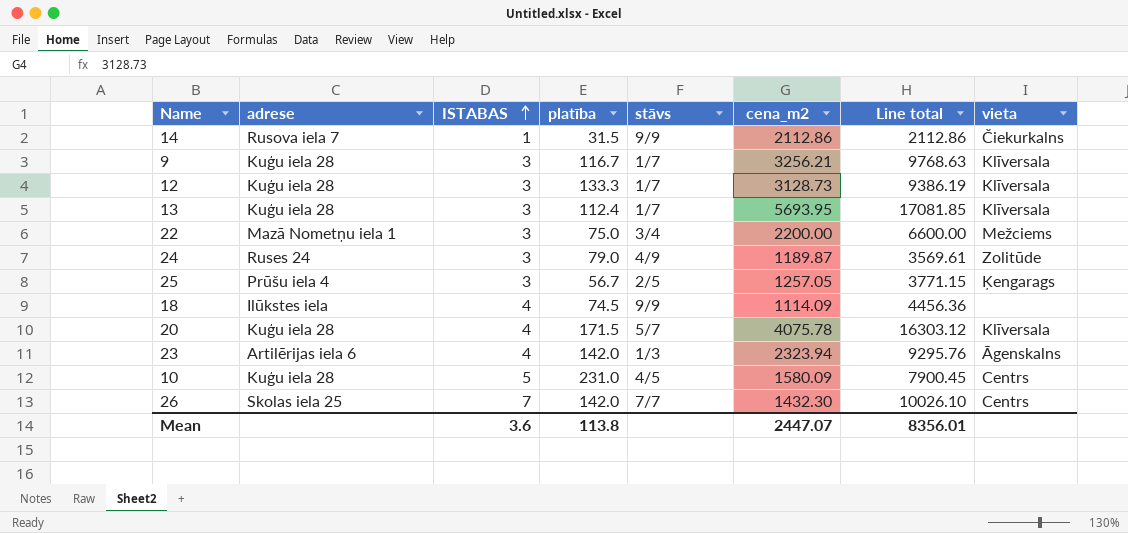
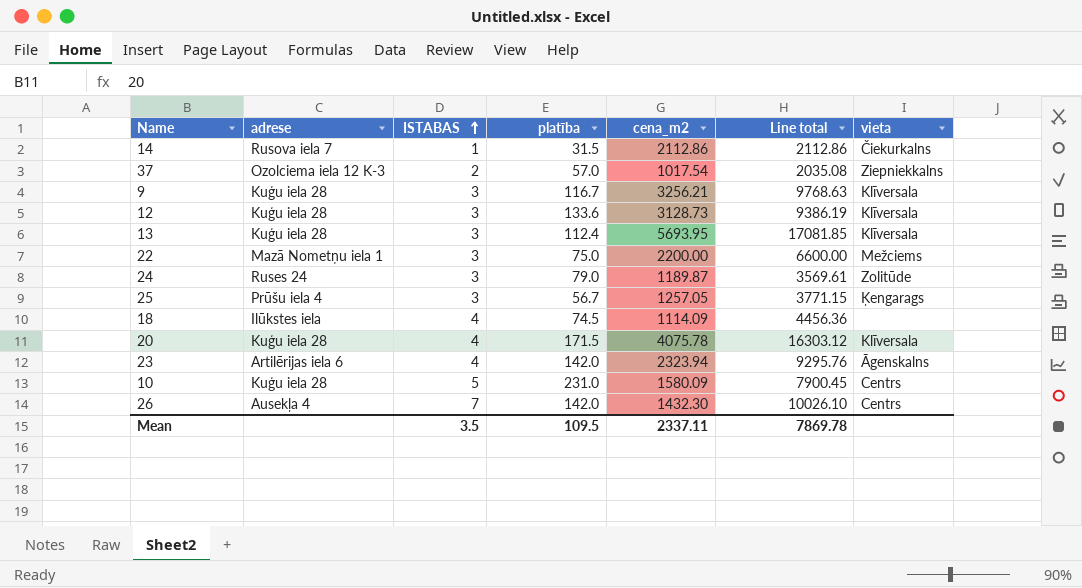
column stāvs | position: 5 -> none
row 37: none -> Ozolciema iela 12 K-3 | 2 | 57.0 | 1017.54 | 2035.08 | Ziepniekkalns
12 | platība: 133.3 -> 133.6
26 | adrese: Skolas iela 25 -> Ausekļa 4
Mean | ISTABAS: 3.6 -> 3.5
Mean | platība: 113.8 -> 109.5
Mean | cena_m2: 2447.07 -> 2337.11
Mean | Line total: 8356.01 -> 7869.78

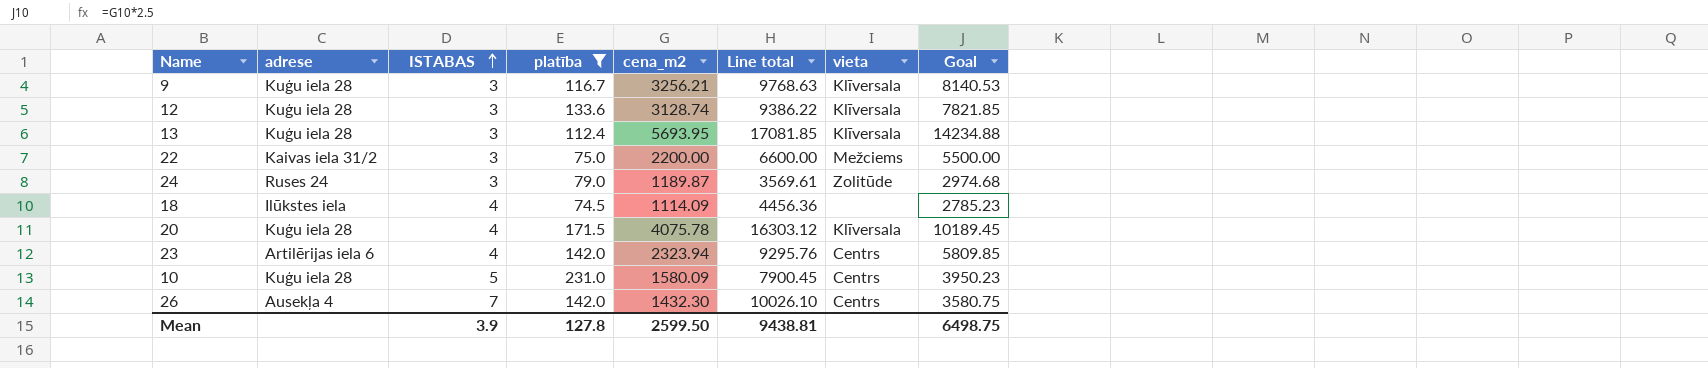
filter: none -> platība >= 74.5
column Goal | formula: none -> [cena_m2] * 2.5
12 | cena_m2: 3128.73 -> 3128.74
12 | Line total: 9386.19 -> 9386.22
22 | adrese: Mazā Nometņu iela 1 -> Kaivas iela 31/2
23 | vieta: Āgenskalns -> Centrs
Mean | ISTABAS: 3.5 -> 3.9
Mean | platība: 109.5 -> 127.8
Mean | cena_m2: 2337.11 -> 2599.50
Mean | Line total: 7869.78 -> 9438.81

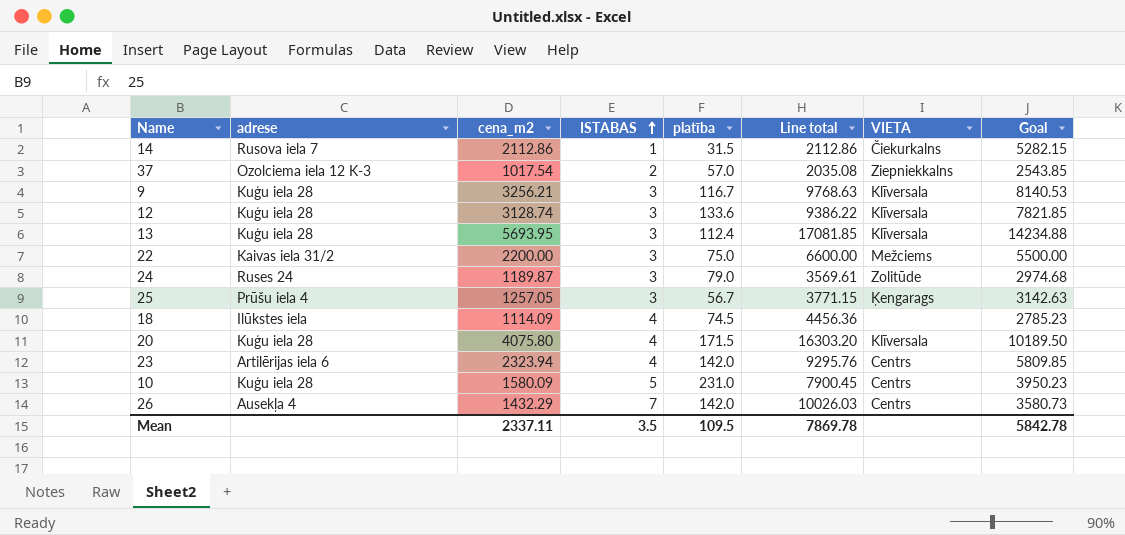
filter: platība >= 74.5 -> none
column cena_m2 | position: 5 -> 3
column name: vieta -> VIETA
20 | cena_m2: 4075.78 -> 4075.80
20 | Line total: 16303.12 -> 16303.20
20 | Goal: 10189.45 -> 10189.50
26 | cena_m2: 1432.30 -> 1432.29
26 | Line total: 10026.10 -> 10026.03
26 | Goal: 3580.75 -> 3580.73
Mean | cena_m2: 2599.50 -> 2337.11
Mean | ISTABAS: 3.9 -> 3.5
Mean | platība: 127.8 -> 109.5
Mean | Line total: 9438.81 -> 7869.78
Mean | Goal: 6498.75 -> 5842.78

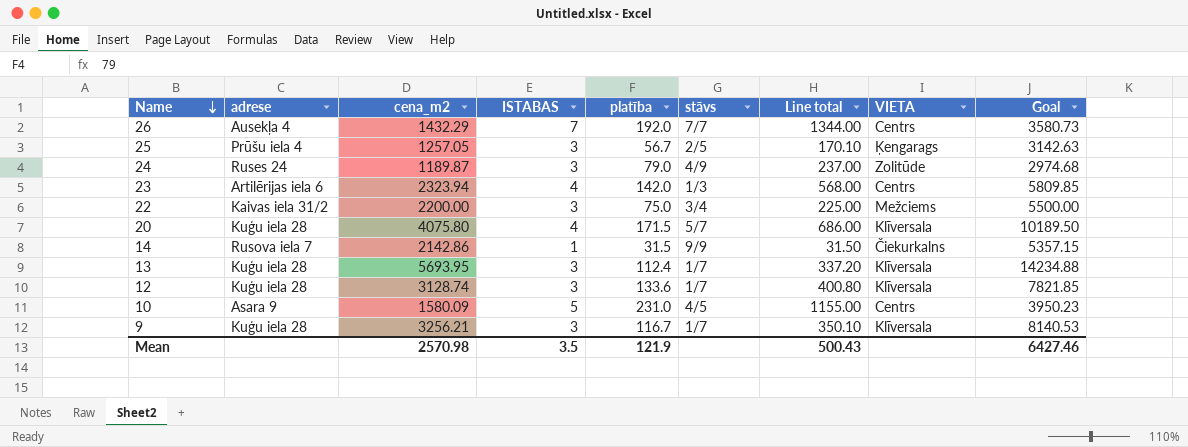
row order: ISTABAS ascending -> Name descending
column stāvs | position: none -> 6
column Line total | formula: [cena_m2] * [ISTABAS] -> [ISTABAS] * [platība]
row 37: Ozolciema iela 12 K-3 | 1017.54 | 2 | 57.0 | 2035.08 | Ziepniekkalns | 2543.85 -> none
row 18: Ilūkstes iela | 1114.09 | 4 | 74.5 | 4456.36 | none | 2785.23 -> none
26 | platība: 142.0 -> 192.0
14 | cena_m2: 2112.86 -> 2142.86
14 | Goal: 5282.15 -> 5357.15
10 | adrese: Kuģu iela 28 -> Asara 9
Mean | cena_m2: 2337.11 -> 2570.98
Mean | platība: 109.5 -> 121.9
Mean | Line total: 7869.78 -> 500.43
Mean | Goal: 5842.78 -> 6427.46

